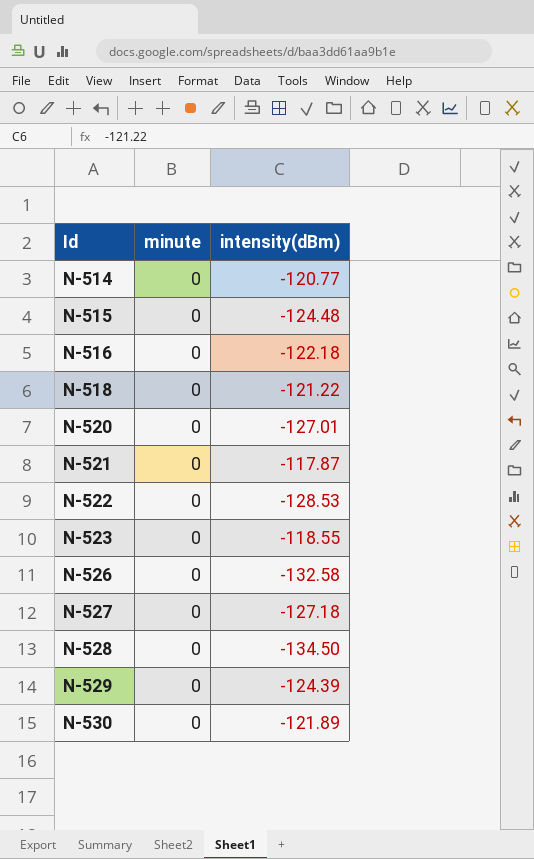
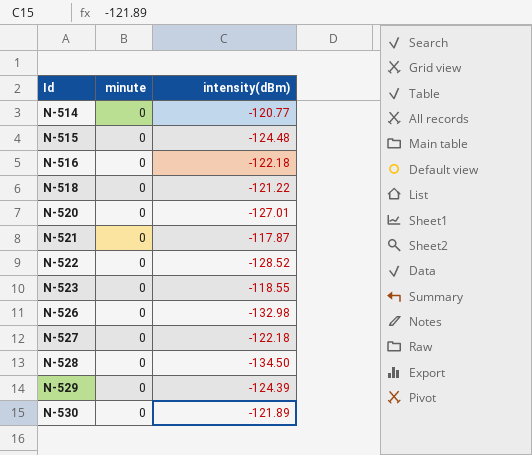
N-522 | intensity(dBm): -128.53 -> -128.52
N-526 | intensity(dBm): -132.58 -> -132.98
N-527 | intensity(dBm): -127.18 -> -122.18

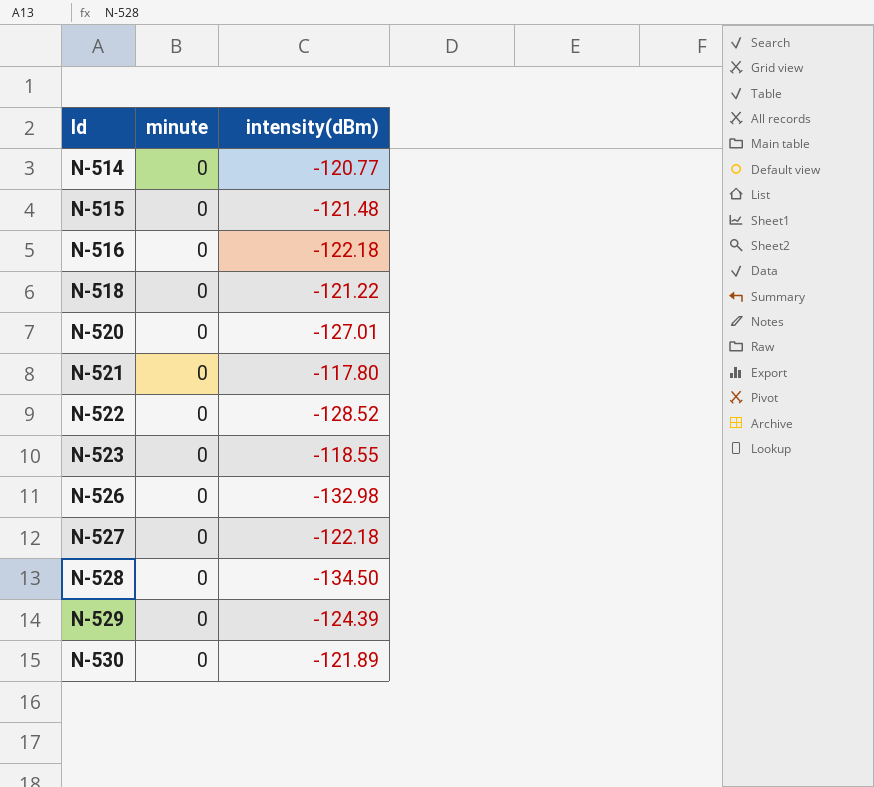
N-515 | intensity(dBm): -124.48 -> -121.48
N-521 | intensity(dBm): -117.87 -> -117.80

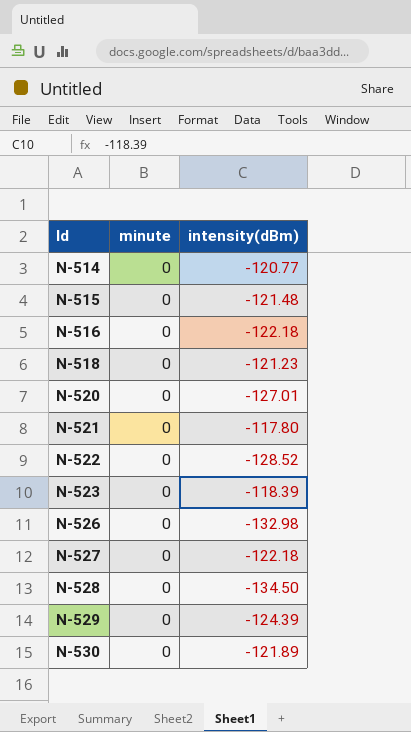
N-518 | intensity(dBm): -121.22 -> -121.23
N-523 | intensity(dBm): -118.55 -> -118.39

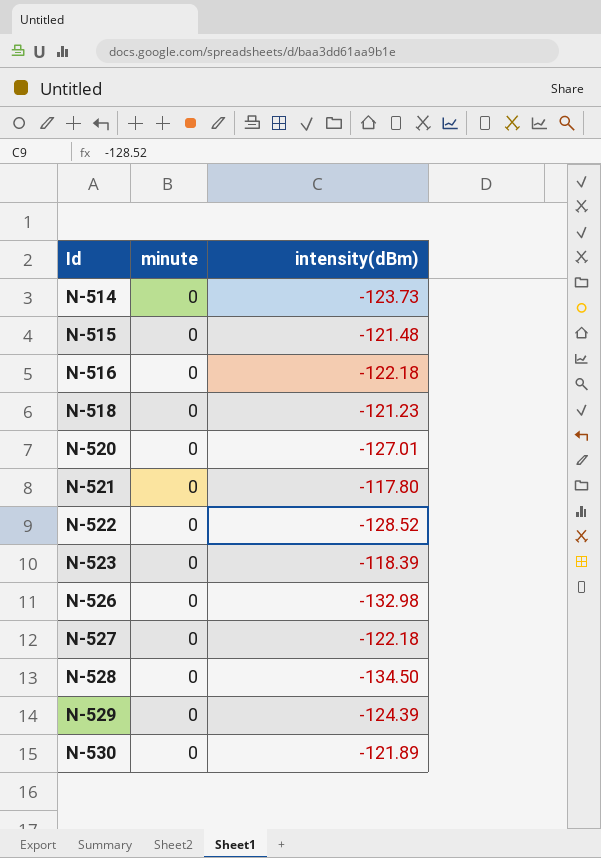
N-514 | intensity(dBm): -120.77 -> -123.73

